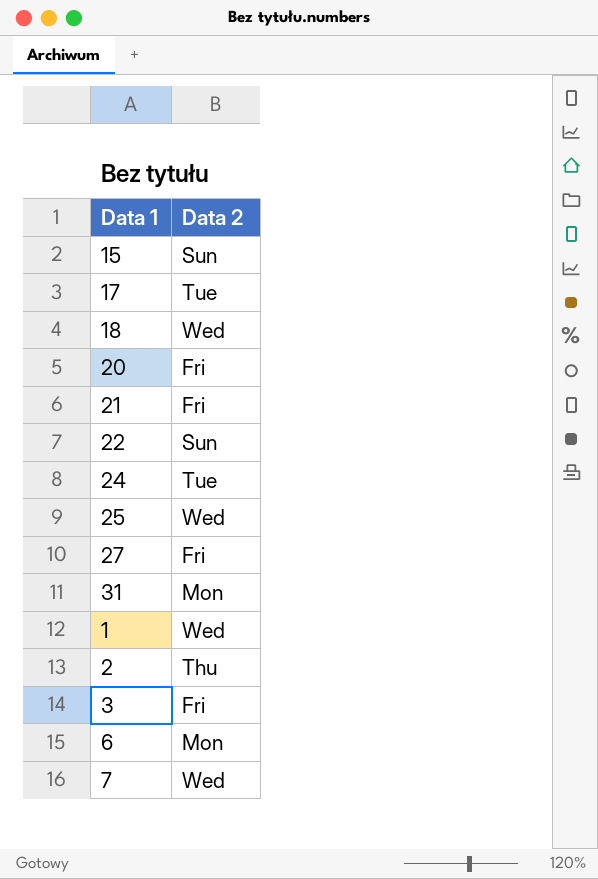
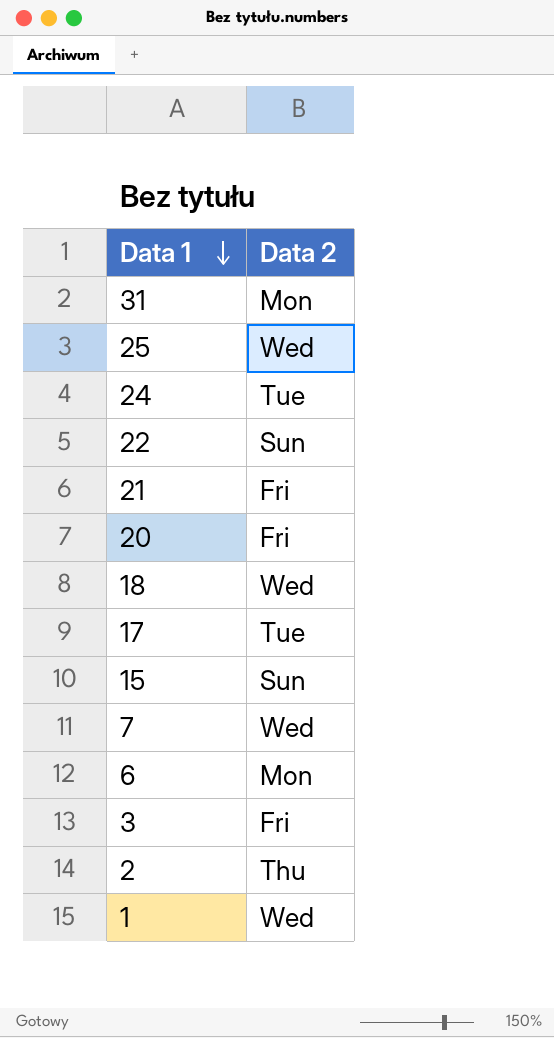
row order: none -> Data 1 descending
row 27: Fri -> none

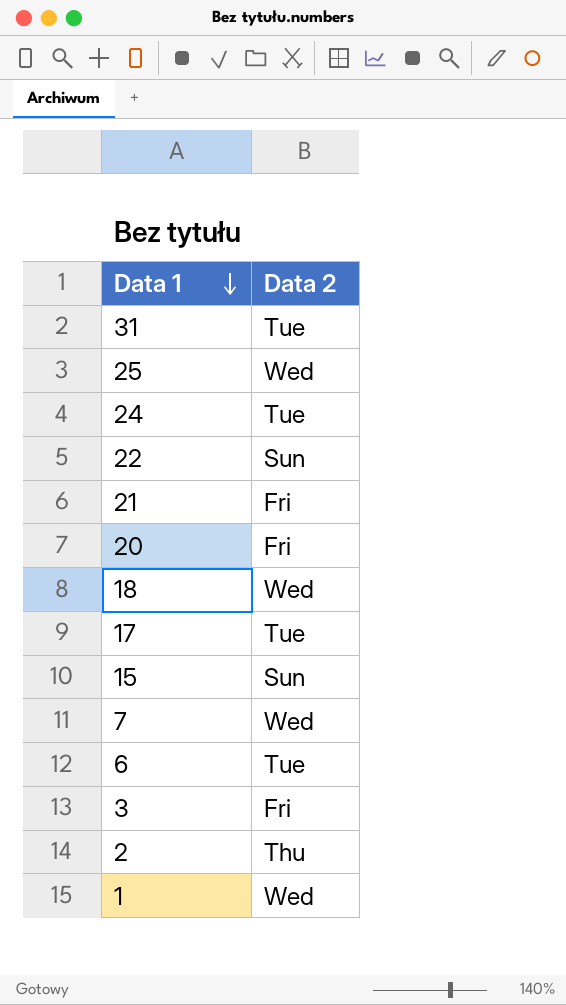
31 | Data 2: Mon -> Tue
6 | Data 2: Mon -> Tue

